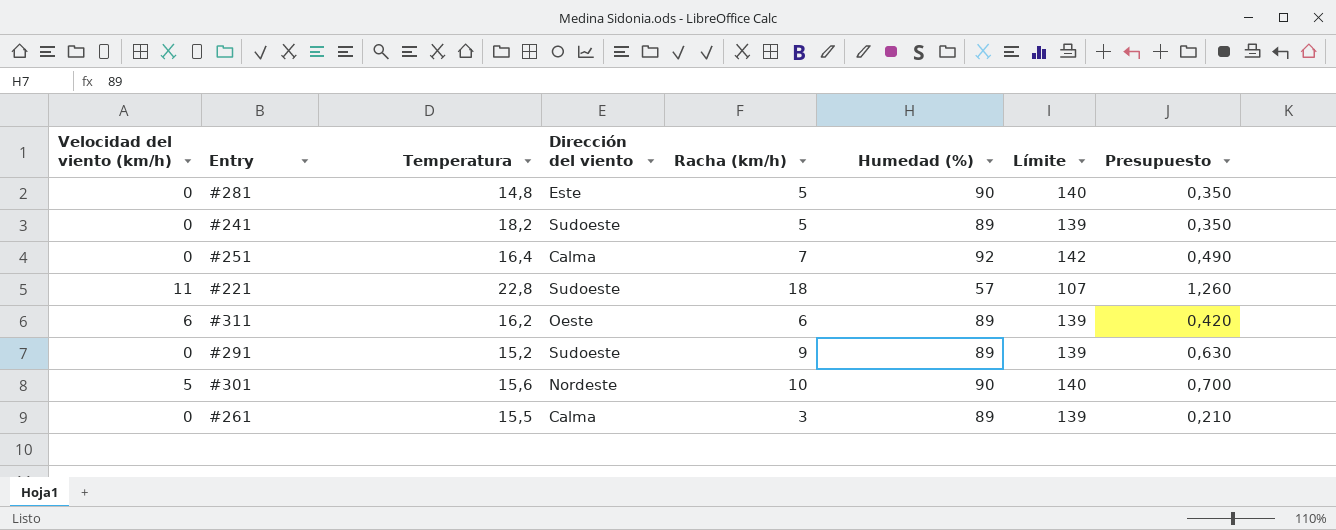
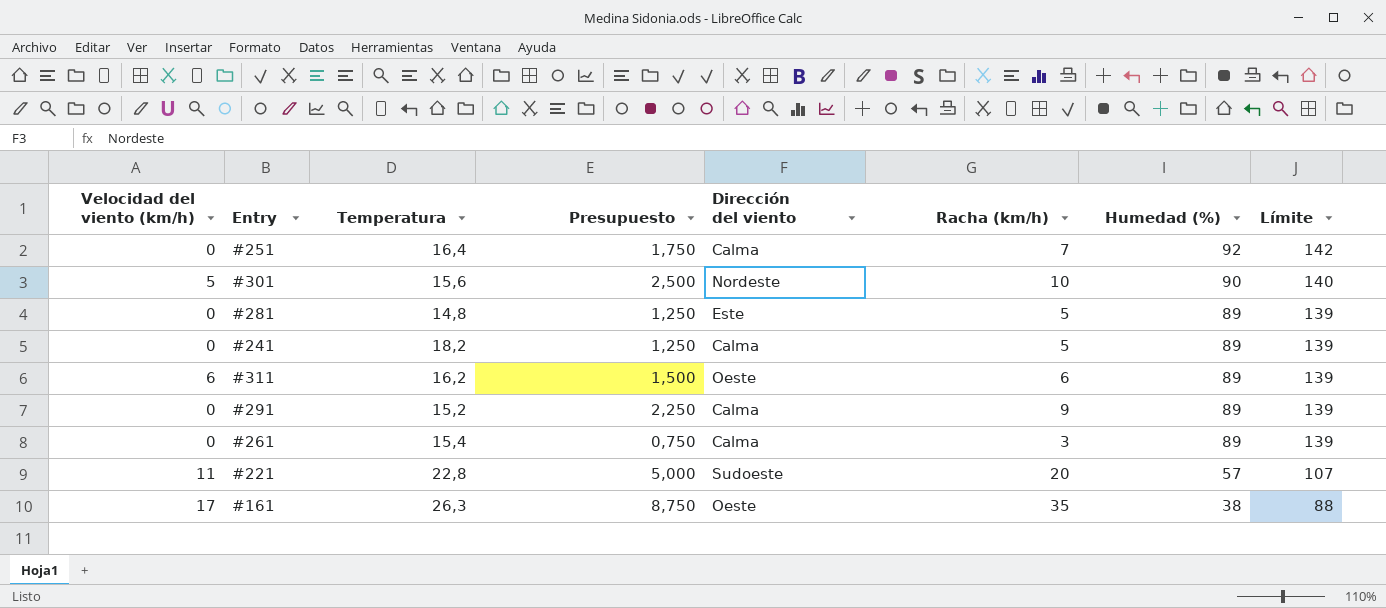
row order: none -> Humedad (%) descending
column Presupuesto | formula: [Racha (km/h)] * 0,07 -> [Racha (km/h)] * 0,25
column Presupuesto | position: 8 -> 4
#281 | Humedad (%): 90 -> 89
#281 | Límite: 140 -> 139
#241 | Dirección del viento: Sudoeste -> Calma
#291 | Dirección del viento: Sudoeste -> Calma
#261 | Temperatura: 15,5 -> 15,4
#221 | Racha (km/h): 18 -> 20
row #161: none -> 17 | 26,3 | 8,750 | Oeste | 35 | 38 | 88

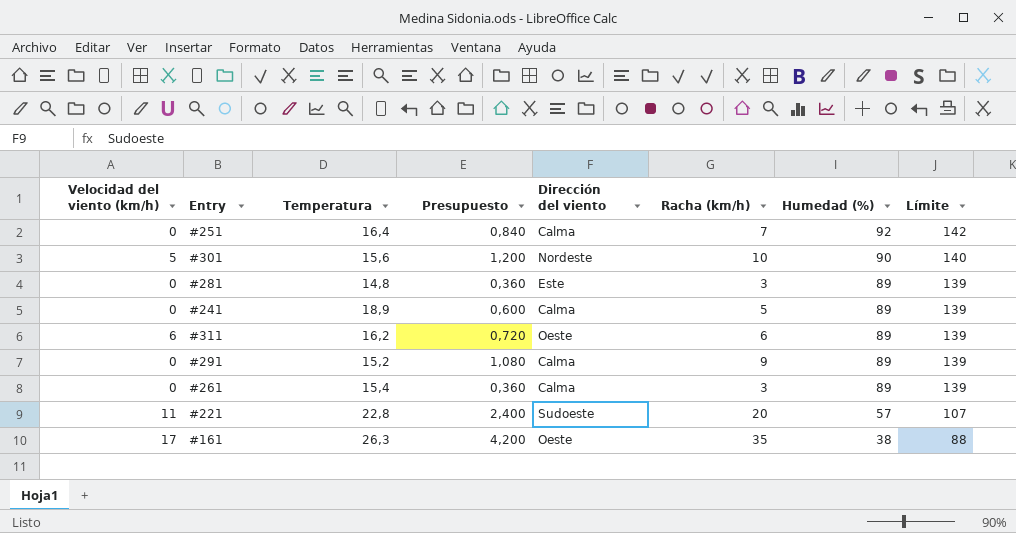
column Presupuesto | formula: [Racha (km/h)] * 0,25 -> [Racha (km/h)] * 0,12
#281 | Racha (km/h): 5 -> 3
#241 | Temperatura: 18,2 -> 18,9

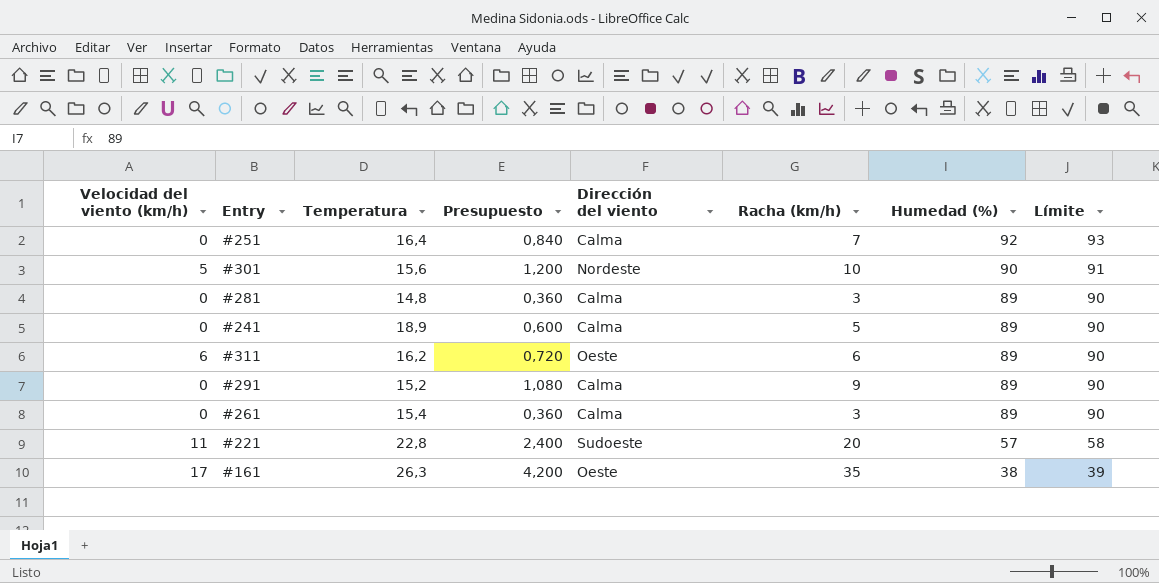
column Límite | formula: [Humedad (%)] + 50 -> [Humedad (%)] + 1
#281 | Dirección del viento: Este -> Calma

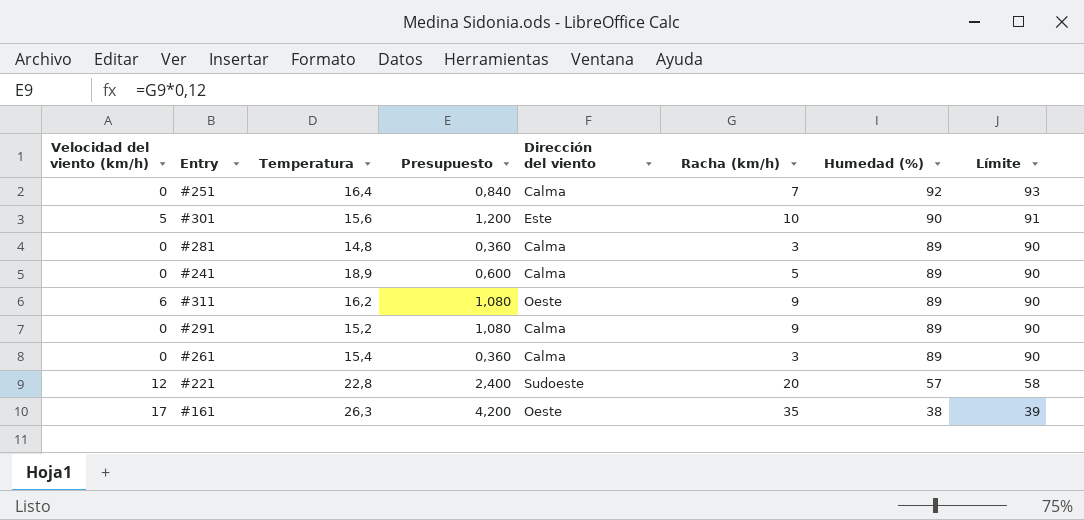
#301 | Dirección del viento: Nordeste -> Este
#311 | Presupuesto: 0,720 -> 1,080
#311 | Racha (km/h): 6 -> 9
#221 | Velocidad del viento (km/h): 11 -> 12

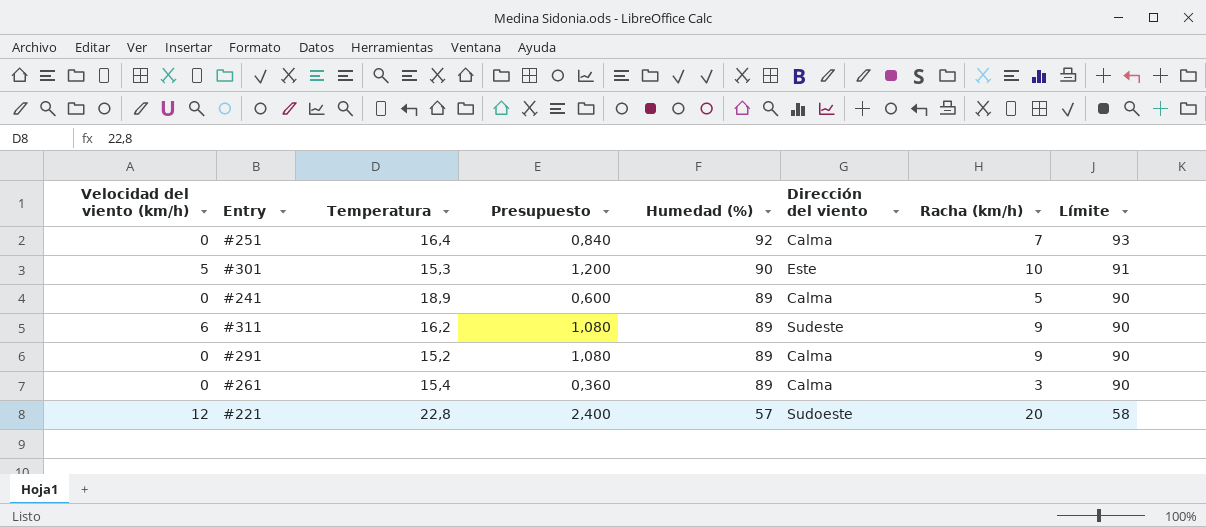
column Humedad (%) | position: 7 -> 5
row #281: 0 | 14,8 | 0,360 | Calma | 3 | 89 | 90 -> none
row #161: 17 | 26,3 | 4,200 | Oeste | 35 | 38 | 39 -> none
#301 | Temperatura: 15,6 -> 15,3
#311 | Dirección del viento: Oeste -> Sudeste

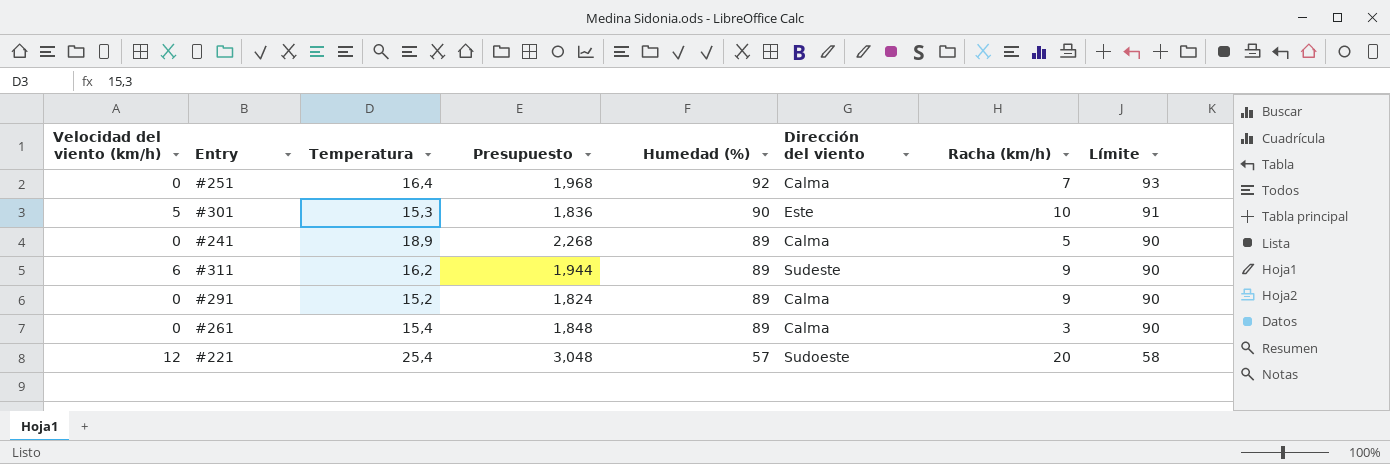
column Presupuesto | formula: [Racha (km/h)] * 0,12 -> [Temperatura] * 0,12
#221 | Temperatura: 22,8 -> 25,4

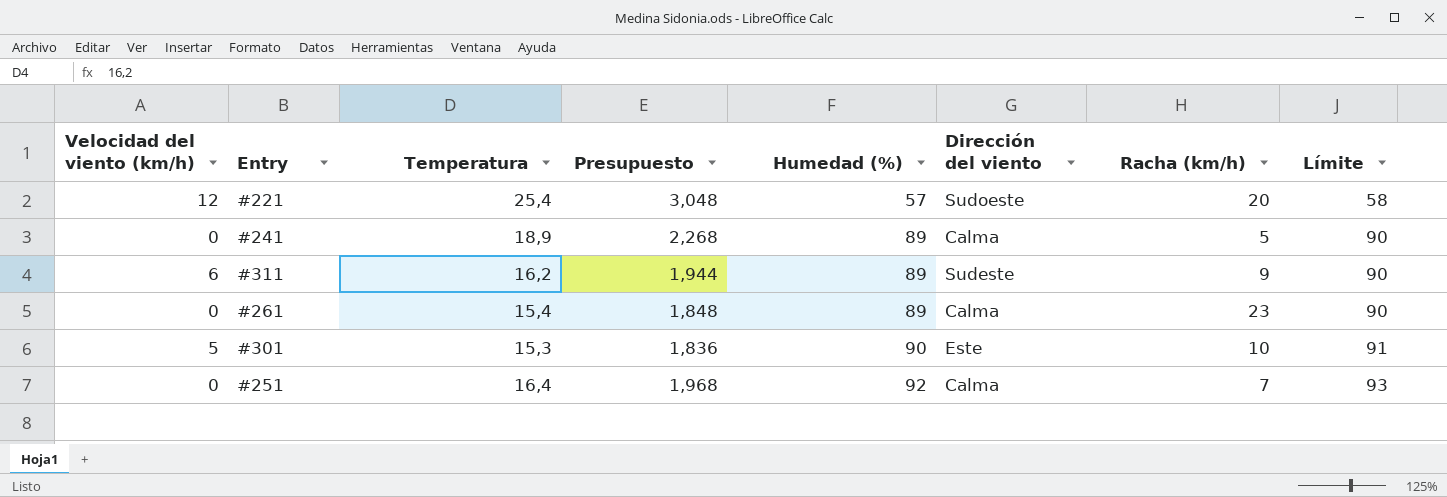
row order: Humedad (%) descending -> Humedad (%) ascending
row #291: 0 | 15,2 | 1,824 | 89 | Calma | 9 | 90 -> none
#261 | Racha (km/h): 3 -> 23

